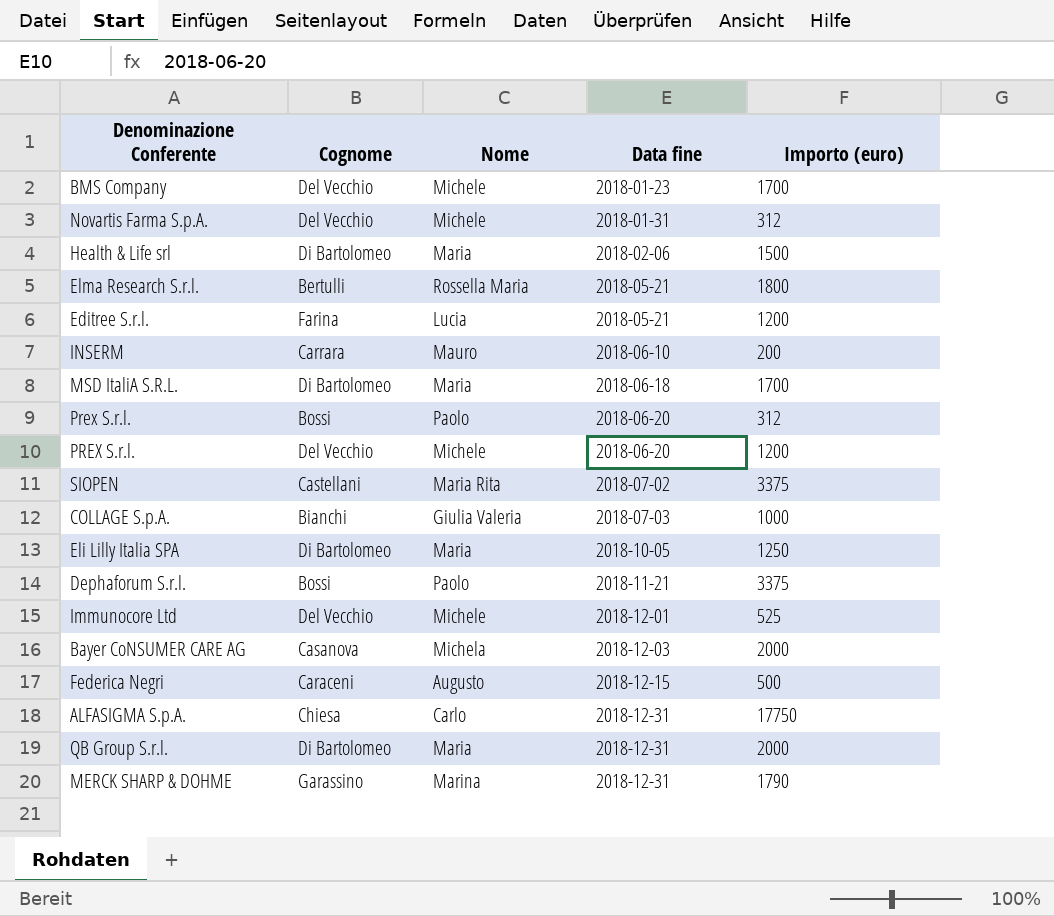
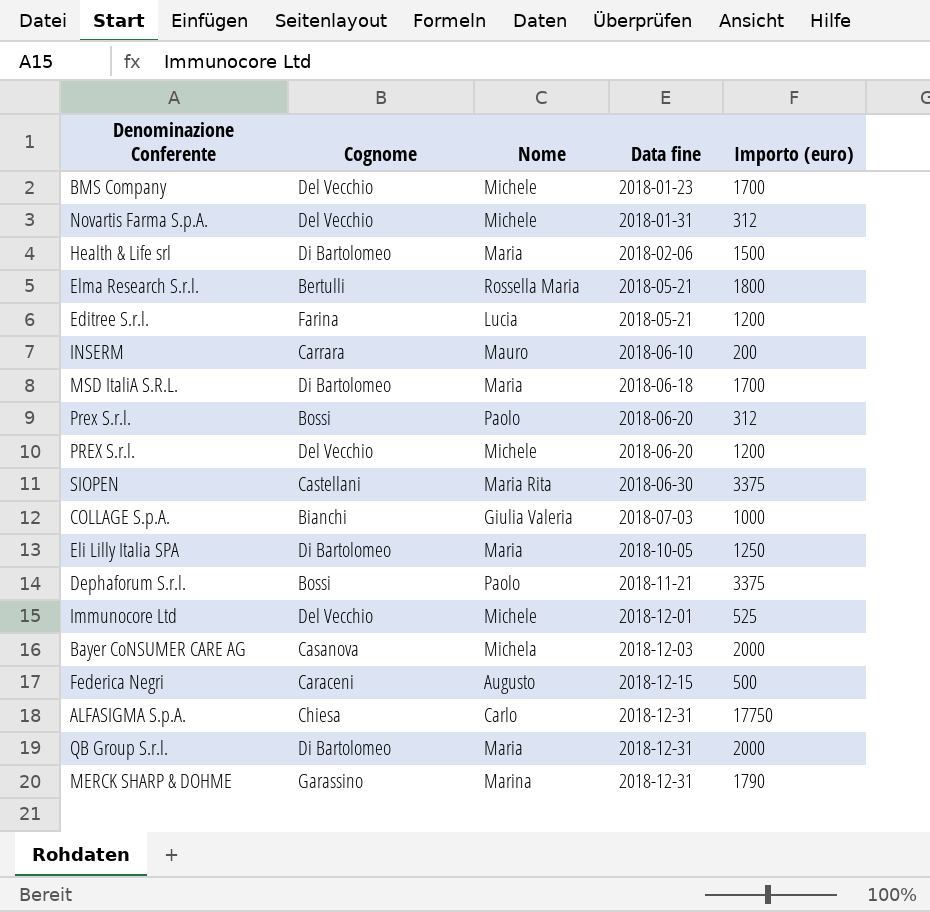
SIOPEN | Data fine: 2018-07-02 -> 2018-06-30

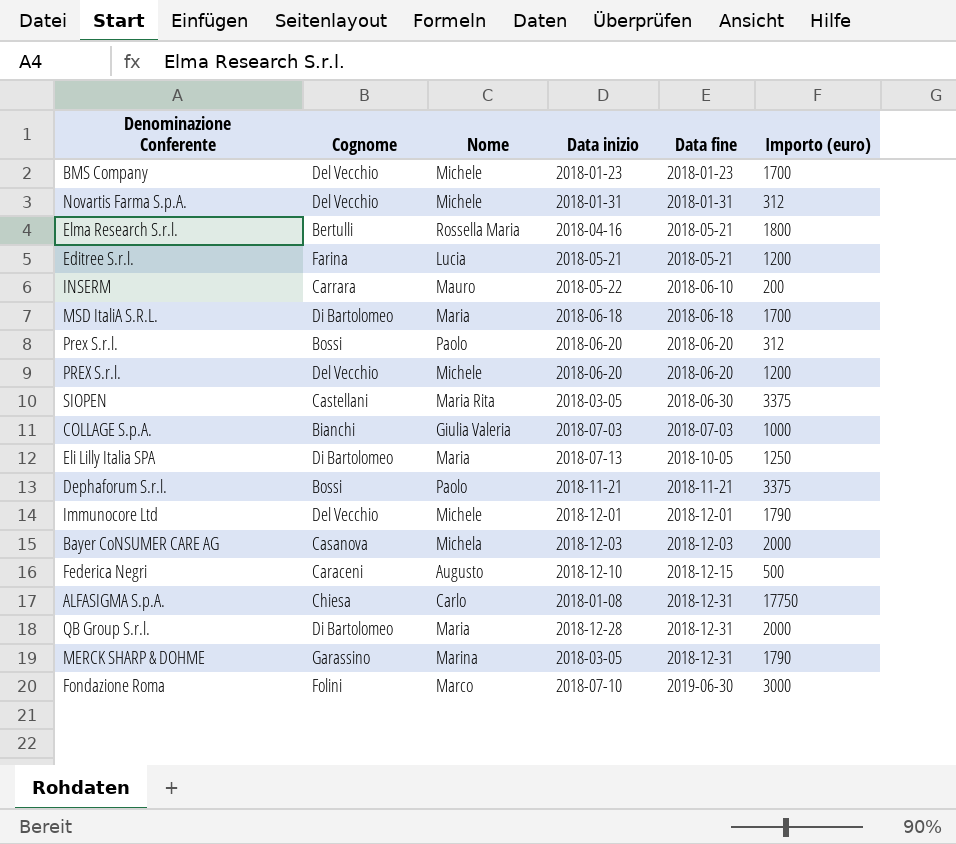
column Data inizio | position: none -> 4
row Health & Life srl: Di Bartolomeo | Maria | 2018-02-06 | 1500 -> none
Immunocore Ltd | Importo (euro): 525 -> 1790
row Fondazione Roma: none -> Folini | Marco | 2018-07-10 | 2019-06-30 | 3000

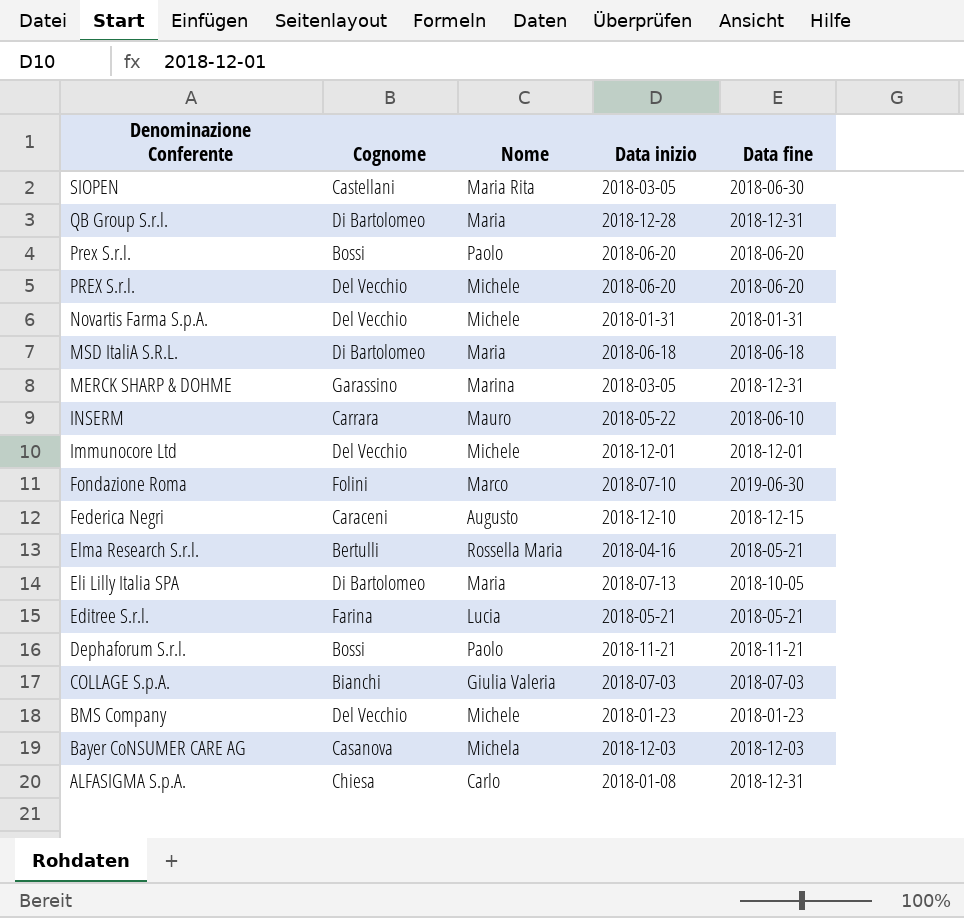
row order: Data fine ascending -> Denominazione Conferente descending
column Importo (euro) | position: 6 -> none

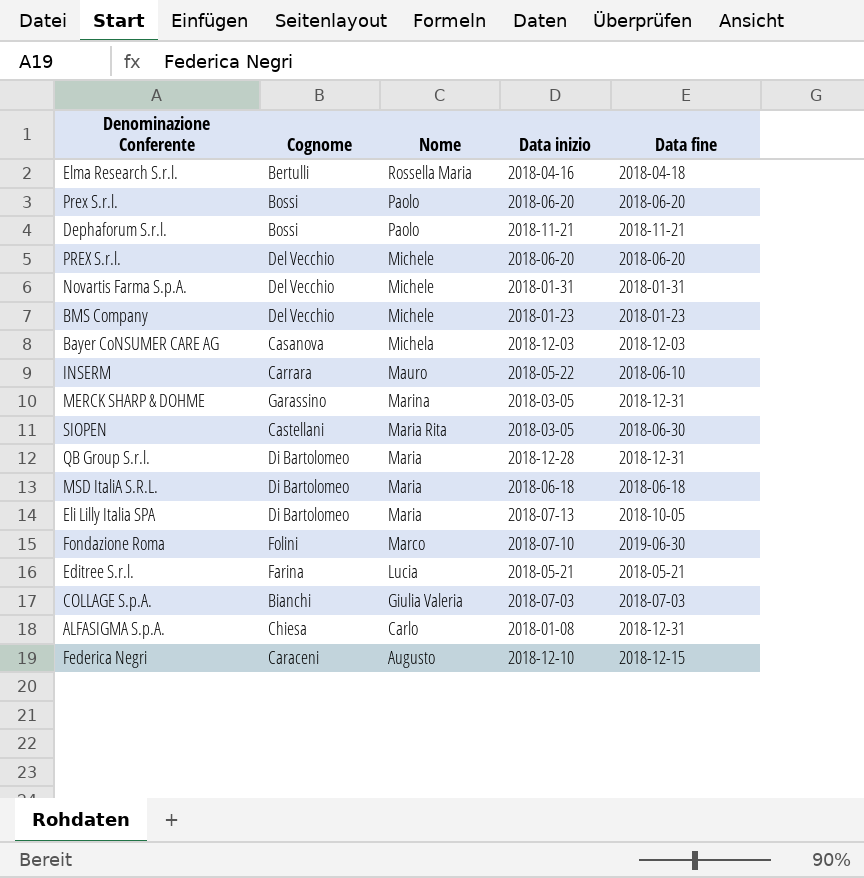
row order: Denominazione Conferente descending -> Nome descending
row Immunocore Ltd: Del Vecchio | Michele | 2018-12-01 | 2018-12-01 -> none
Elma Research S.r.l. | Data fine: 2018-05-21 -> 2018-04-18

